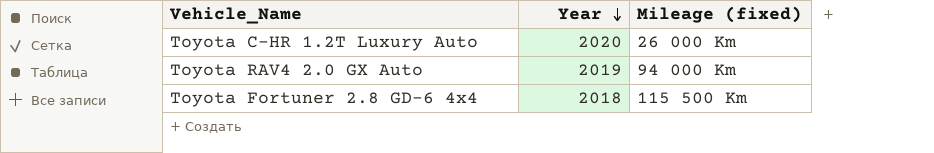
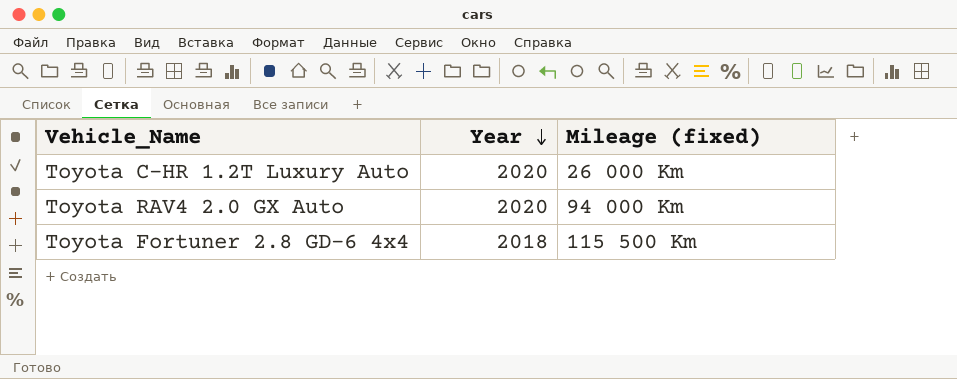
Toyota RAV4 2.0 GX Auto | Year: 2019 -> 2020

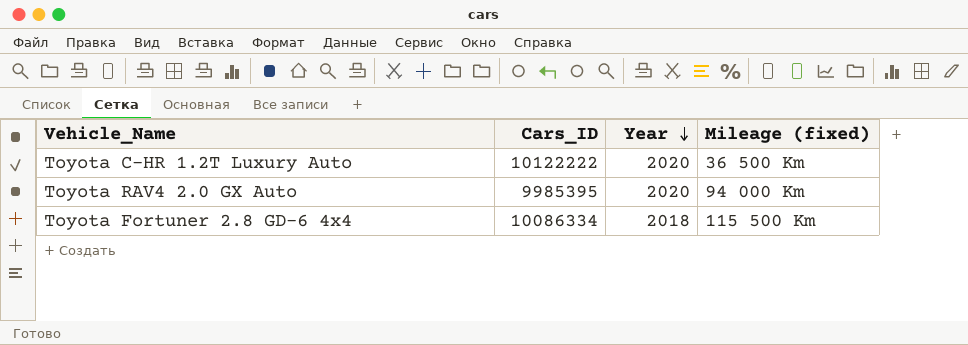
column Cars_ID | position: none -> 2
Toyota C-HR 1.2T Luxury Auto | Mileage (fixed): 26 000 Km -> 36 500 Km

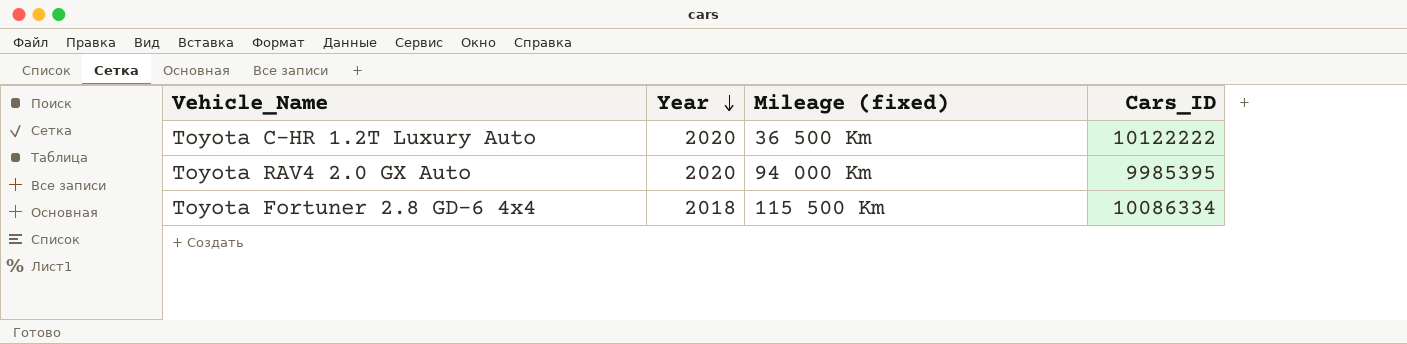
column Cars_ID | position: 2 -> 4

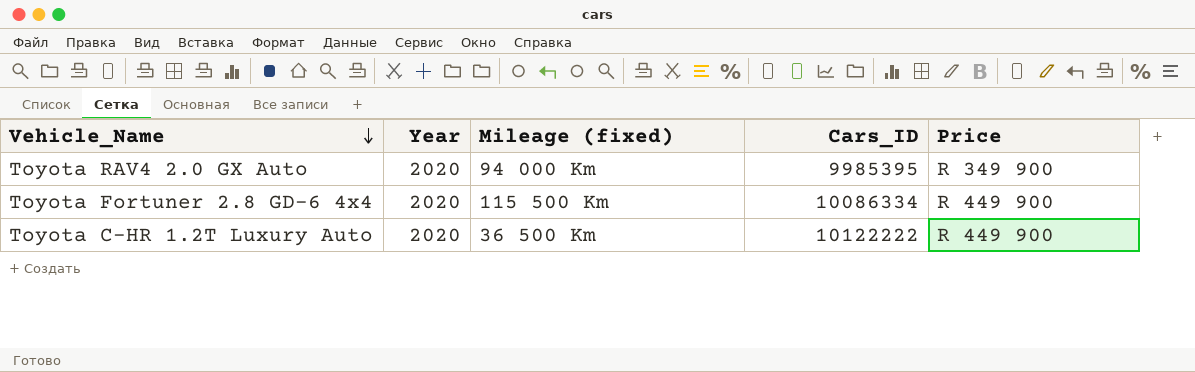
row order: Year descending -> Vehicle_Name descending
column Price | position: none -> 5
Toyota Fortuner 2.8 GD-6 4x4 | Year: 2018 -> 2020

